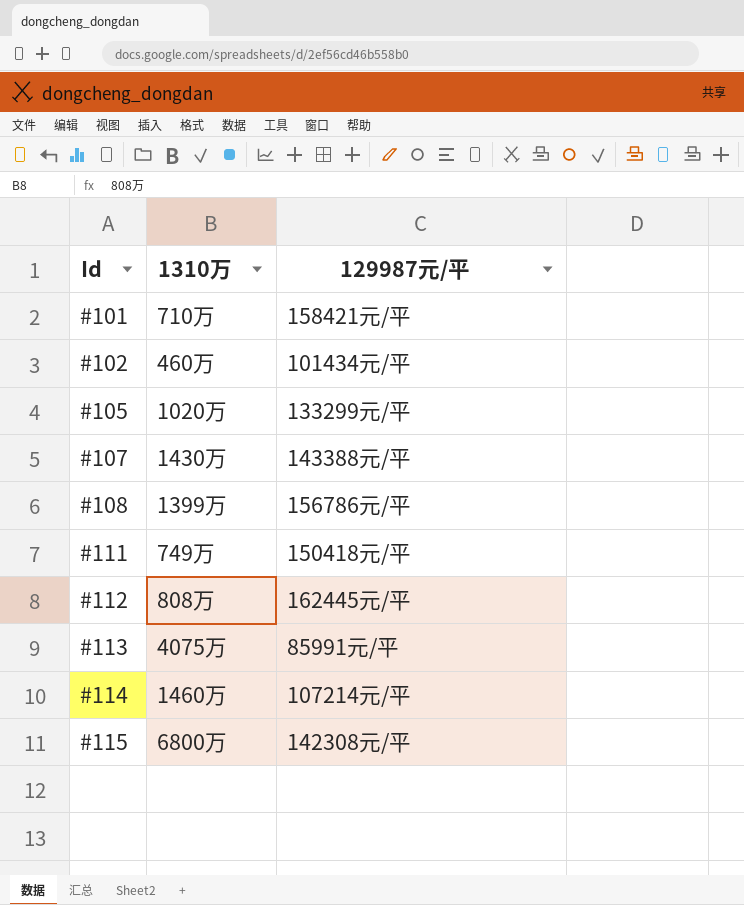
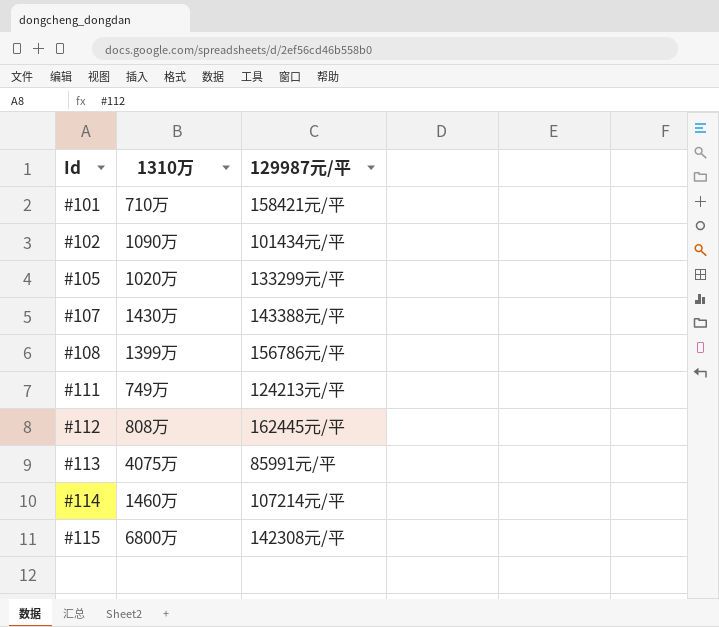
#102 | 1310万: 460万 -> 1090万
#111 | 129987元/平: 150418元/平 -> 124213元/平

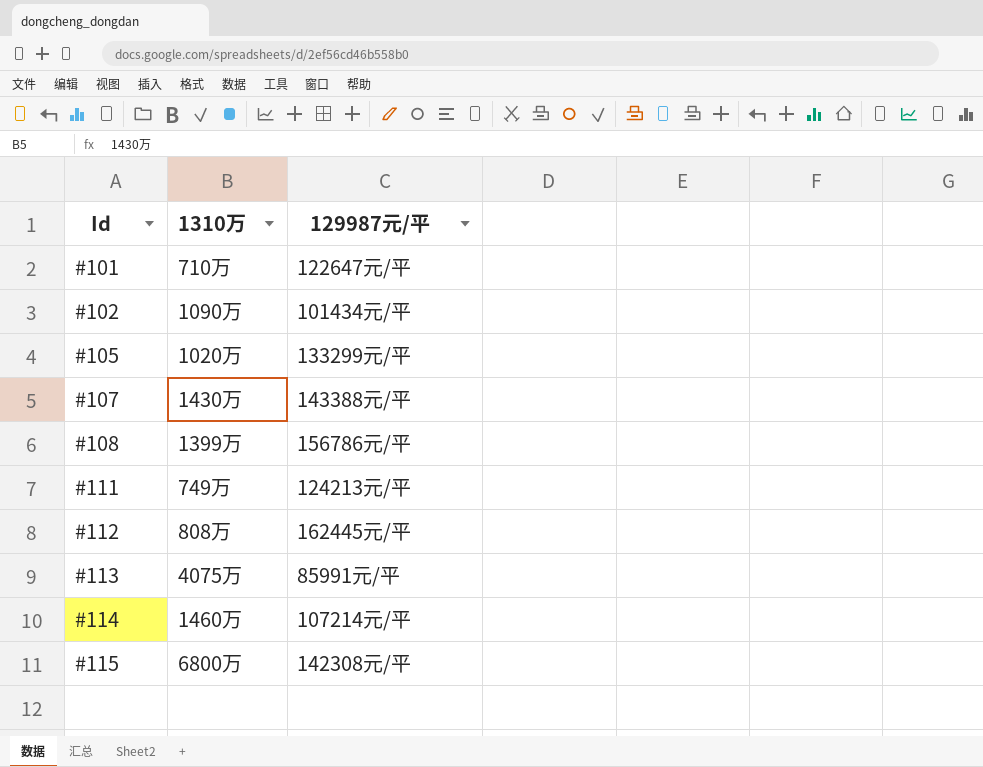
#101 | 129987元/平: 158421元/平 -> 122647元/平

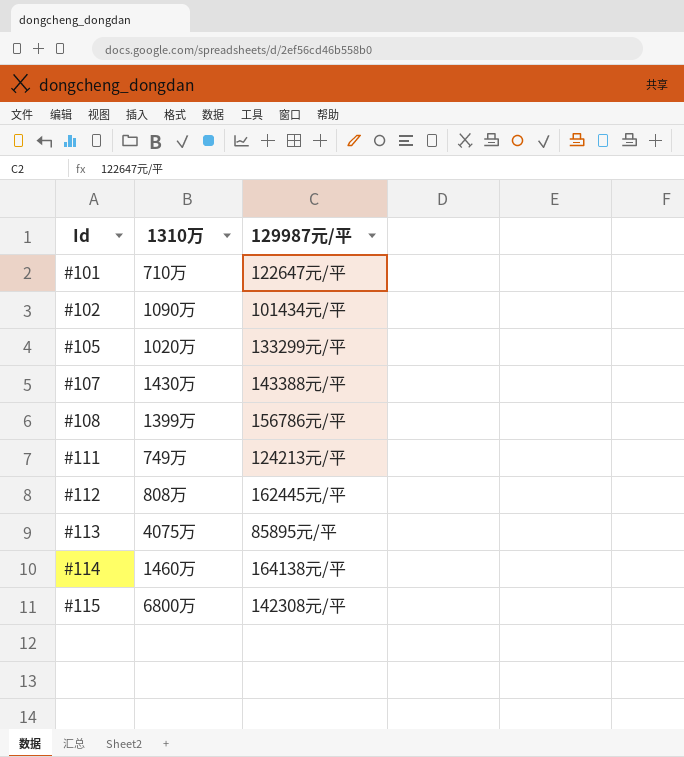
#113 | 129987元/平: 85991元/平 -> 85895元/平
#114 | 129987元/平: 107214元/平 -> 164138元/平

